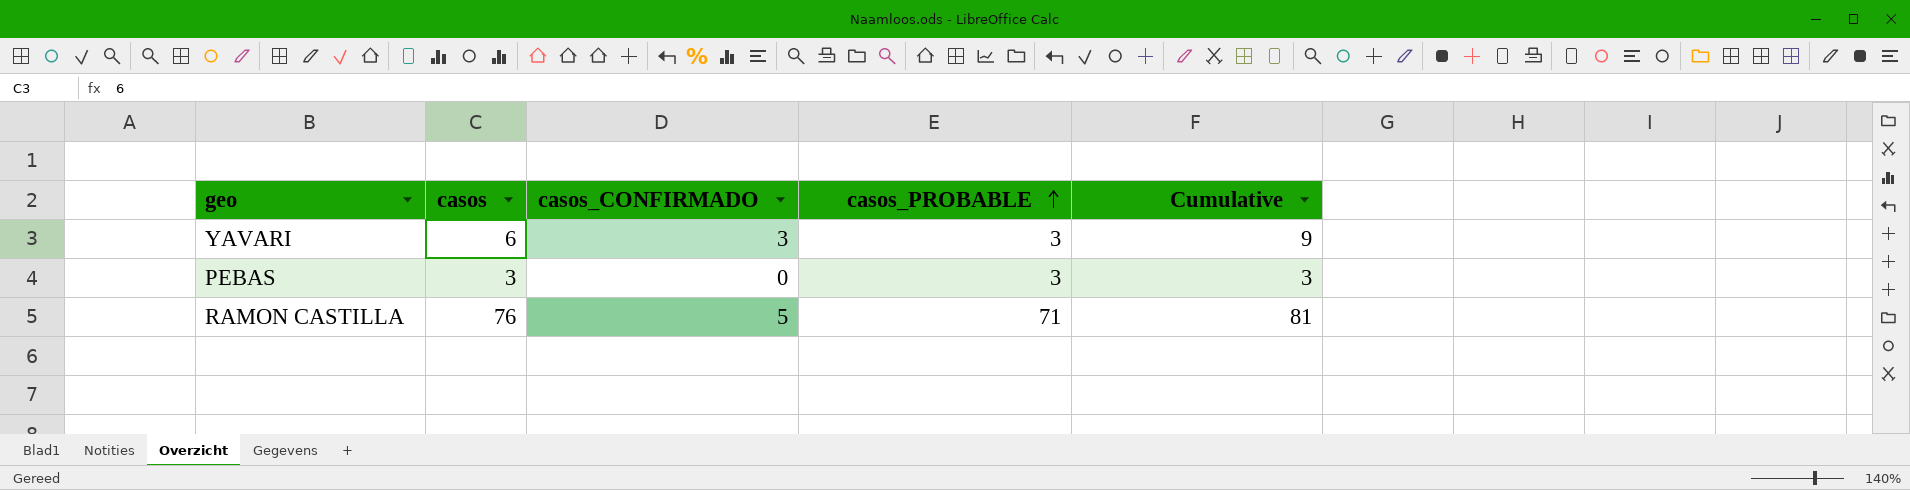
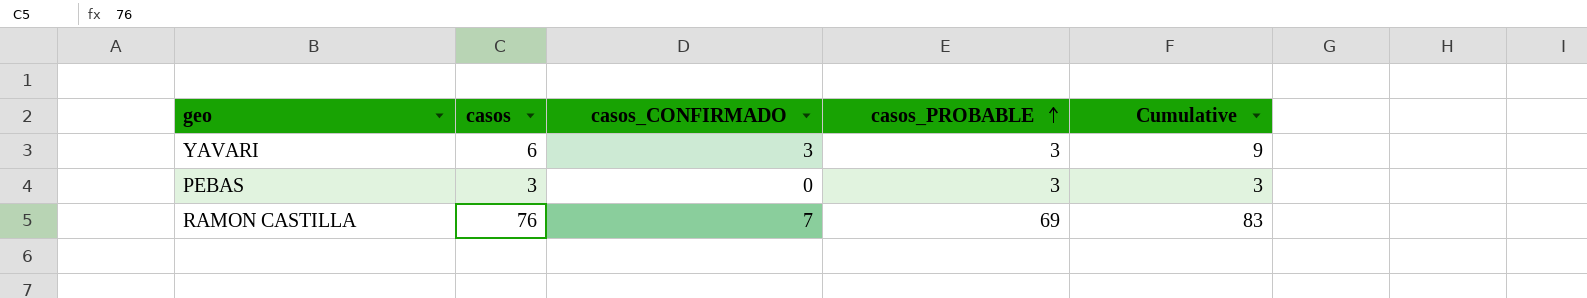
RAMON CASTILLA | casos_CONFIRMADO: 5 -> 7
RAMON CASTILLA | casos_PROBABLE: 71 -> 69
RAMON CASTILLA | Cumulative: 81 -> 83

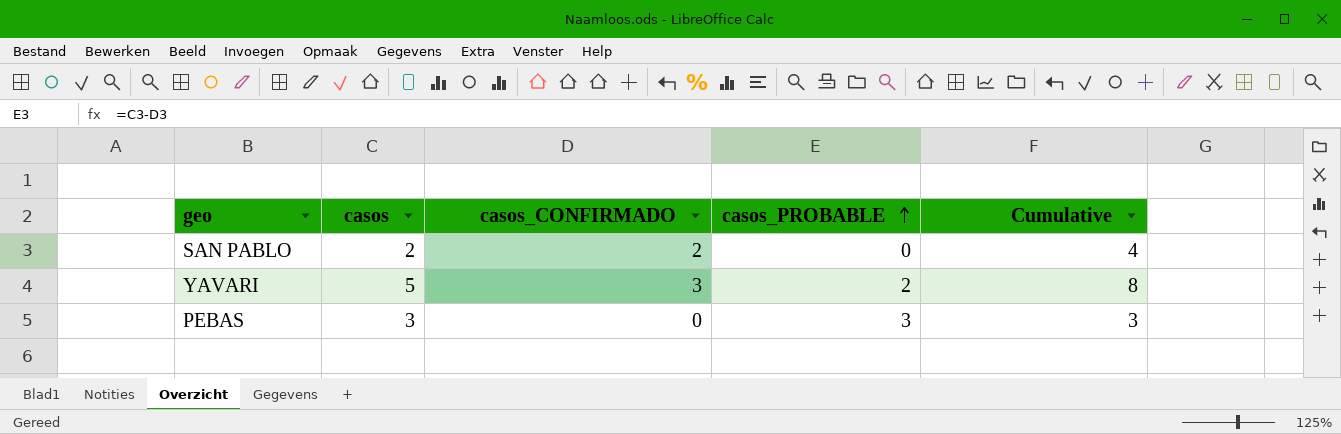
row RAMON CASTILLA: 76 | 7 | 69 | 83 -> none
row SAN PABLO: none -> 2 | 2 | 0 | 4
YAVARI | casos: 6 -> 5
YAVARI | casos_PROBABLE: 3 -> 2
YAVARI | Cumulative: 9 -> 8

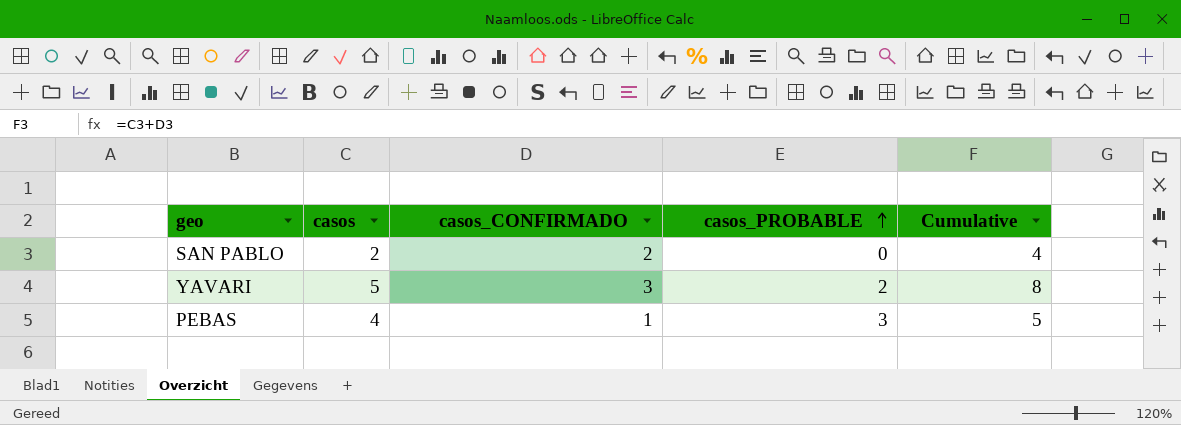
PEBAS | casos: 3 -> 4
PEBAS | casos_CONFIRMADO: 0 -> 1
PEBAS | Cumulative: 3 -> 5

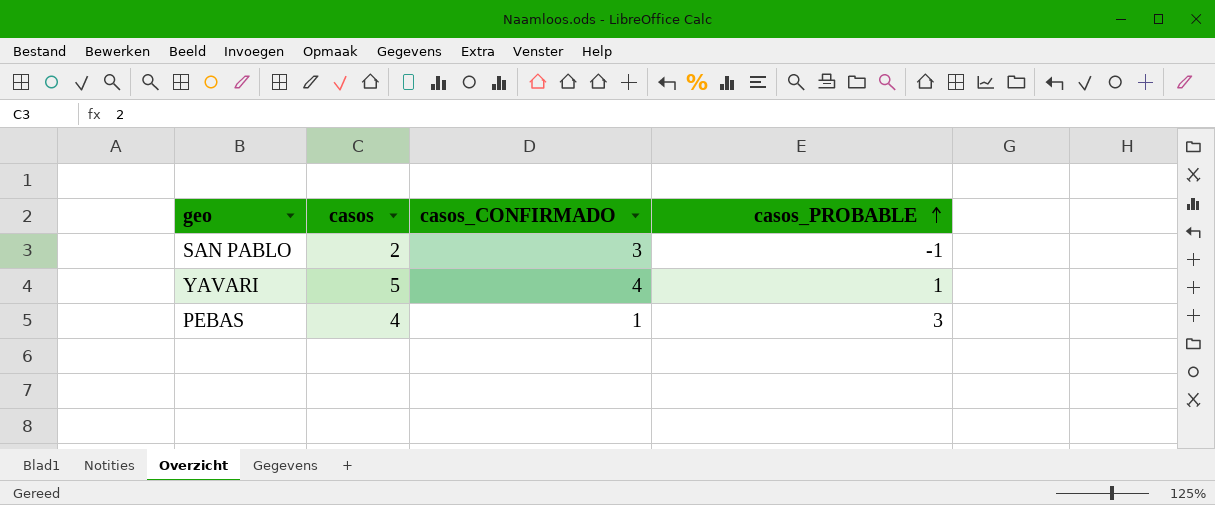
column Cumulative | formula: [casos] + [casos_CONFIRMADO] -> none
SAN PABLO | casos_CONFIRMADO: 2 -> 3
SAN PABLO | casos_PROBABLE: 0 -> -1
YAVARI | casos_CONFIRMADO: 3 -> 4
YAVARI | casos_PROBABLE: 2 -> 1

